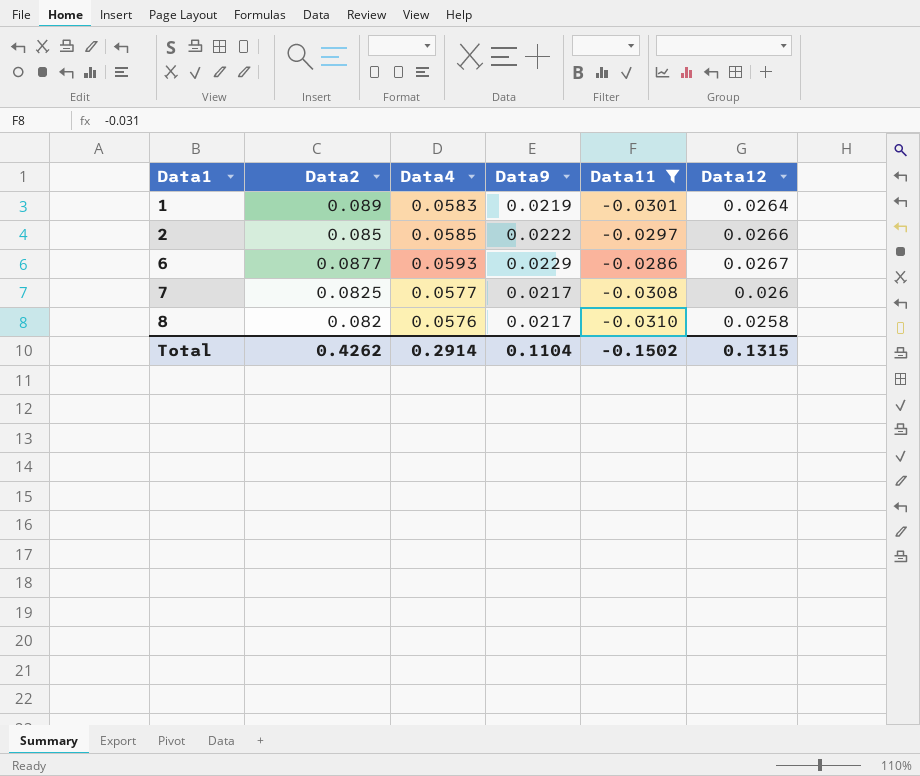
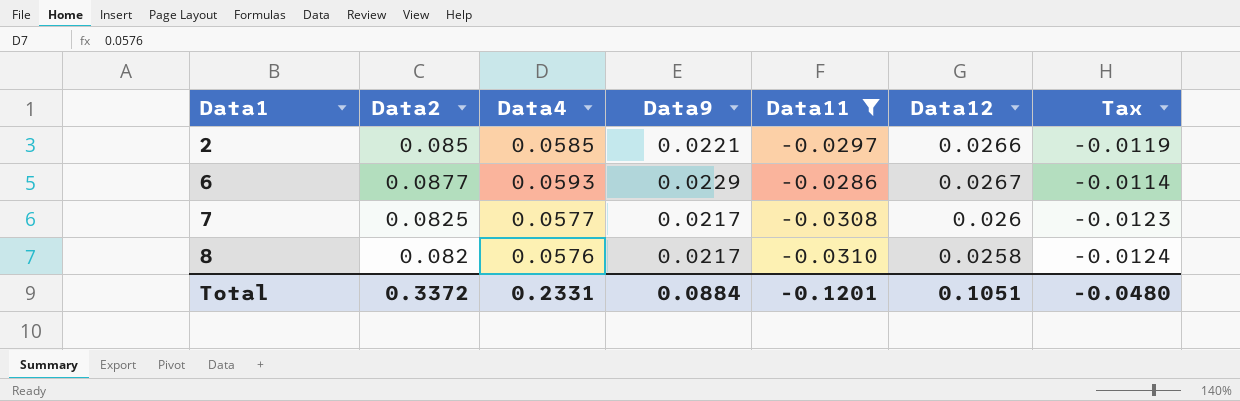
column Tax | formula: none -> [Data11] * 0.4
row 1: 0.089 | 0.0583 | 0.0219 | -0.0301 | 0.0264 -> none
2 | Data9: 0.0222 -> 0.0221
Total | Data2: 0.4262 -> 0.3372
Total | Data4: 0.2914 -> 0.2331
Total | Data9: 0.1104 -> 0.0884
Total | Data11: -0.1502 -> -0.1201
Total | Data12: 0.1315 -> 0.1051

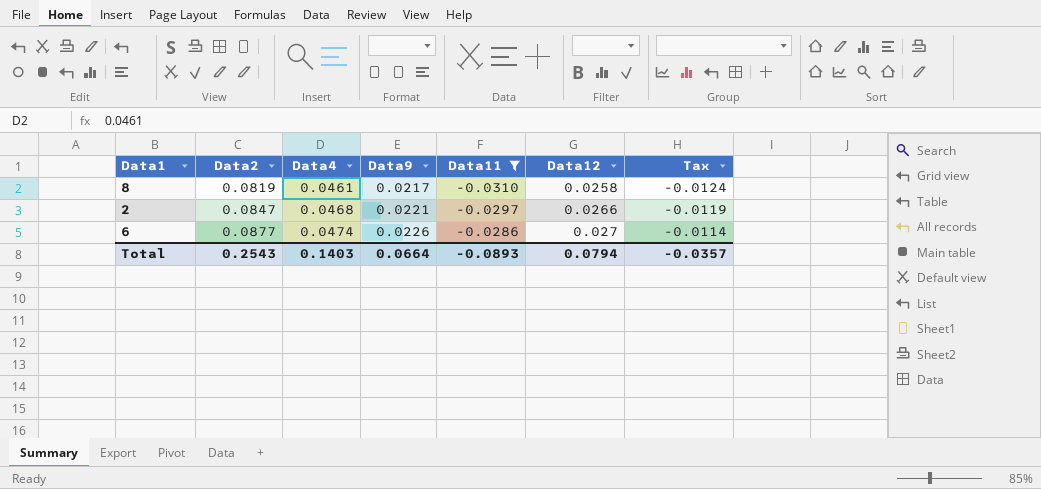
row order: Data1 ascending -> Data2 ascending
row 7: 0.0825 | 0.0577 | 0.0217 | -0.0308 | 0.026 | -0.0123 -> none
8 | Data2: 0.082 -> 0.0819
8 | Data4: 0.0576 -> 0.0461
2 | Data2: 0.085 -> 0.0847
2 | Data4: 0.0585 -> 0.0468
6 | Data4: 0.0593 -> 0.0474
6 | Data9: 0.0229 -> 0.0226
6 | Data12: 0.0267 -> 0.027
Total | Data2: 0.3372 -> 0.2543
Total | Data4: 0.2331 -> 0.1403
Total | Data9: 0.0884 -> 0.0664
Total | Data11: -0.1201 -> -0.0893
Total | Data12: 0.1051 -> 0.0794
Total | Tax: -0.0480 -> -0.0357

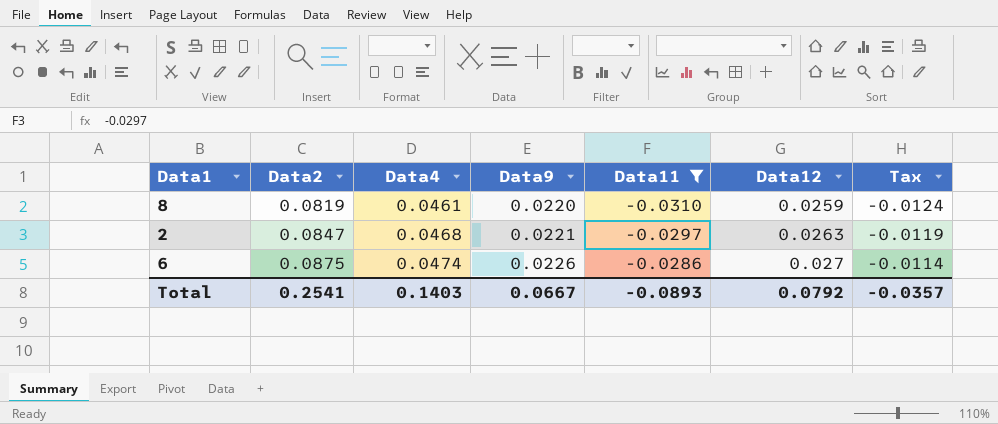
8 | Data9: 0.0217 -> 0.0220
8 | Data12: 0.0258 -> 0.0259
2 | Data12: 0.0266 -> 0.0263
6 | Data2: 0.0877 -> 0.0875
Total | Data2: 0.2543 -> 0.2541
Total | Data9: 0.0664 -> 0.0667
Total | Data12: 0.0794 -> 0.0792

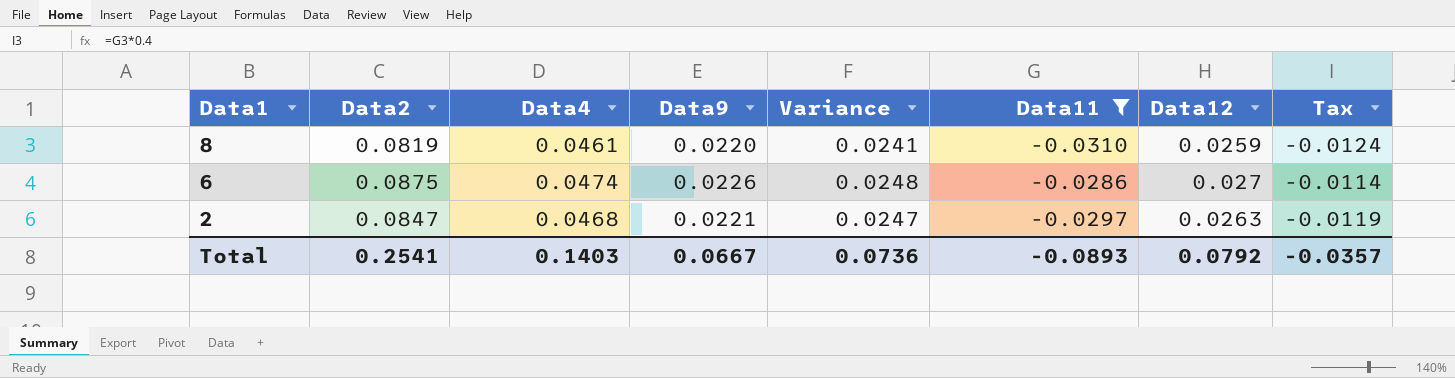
row order: Data2 ascending -> Data1 descending
column Variance | formula: none -> [Data4] - [Data9]

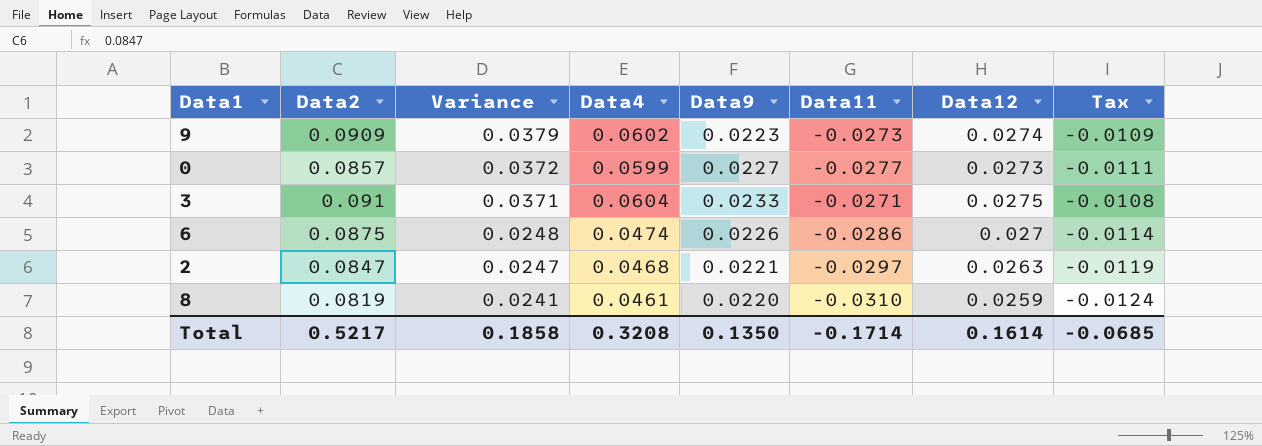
filter: Data11 <= -0.0286 -> none
row order: Data1 descending -> Variance descending
column Variance | position: 5 -> 3
Total | Data2: 0.2541 -> 0.5217
Total | Variance: 0.0736 -> 0.1858
Total | Data4: 0.1403 -> 0.3208
Total | Data9: 0.0667 -> 0.1350
Total | Data11: -0.0893 -> -0.1714
Total | Data12: 0.0792 -> 0.1614
Total | Tax: -0.0357 -> -0.0685

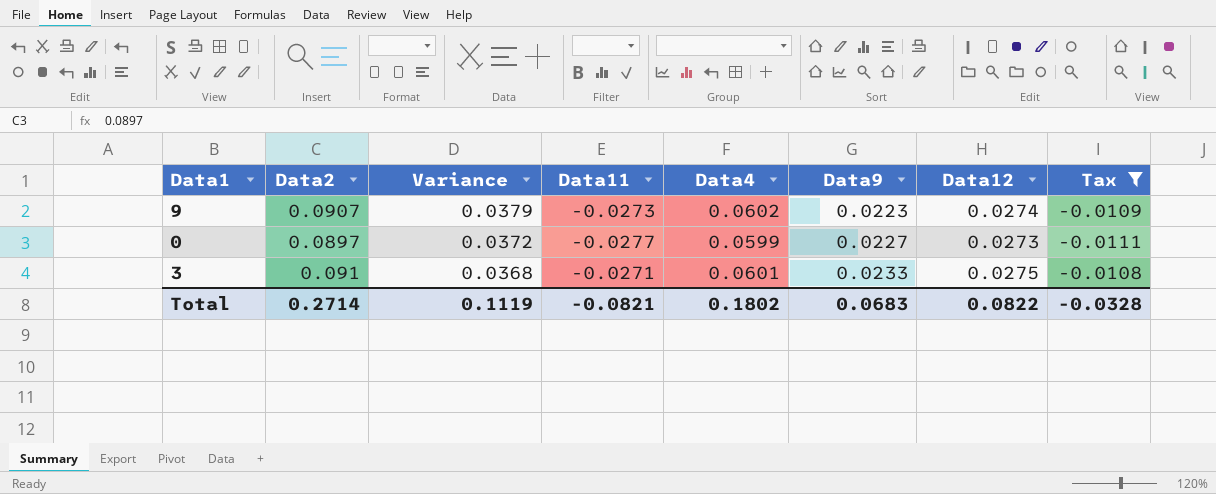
filter: none -> Tax >= -0.0111
column Data11 | position: 6 -> 4
9 | Data2: 0.0909 -> 0.0907
0 | Data2: 0.0857 -> 0.0897
3 | Variance: 0.0371 -> 0.0368
3 | Data4: 0.0604 -> 0.0601
Total | Data2: 0.5217 -> 0.2714
Total | Variance: 0.1858 -> 0.1119
Total | Data11: -0.1714 -> -0.0821
Total | Data4: 0.3208 -> 0.1802
Total | Data9: 0.1350 -> 0.0683
Total | Data12: 0.1614 -> 0.0822
Total | Tax: -0.0685 -> -0.0328

